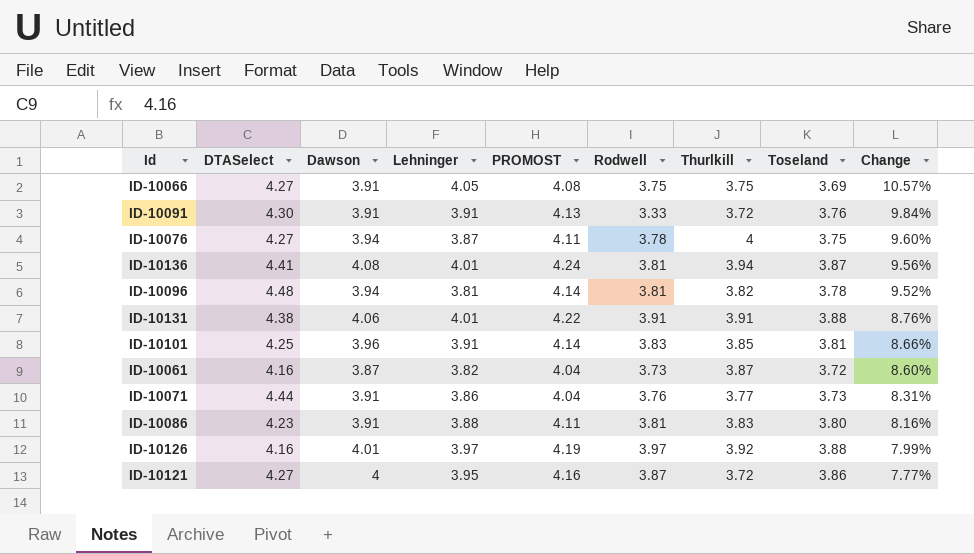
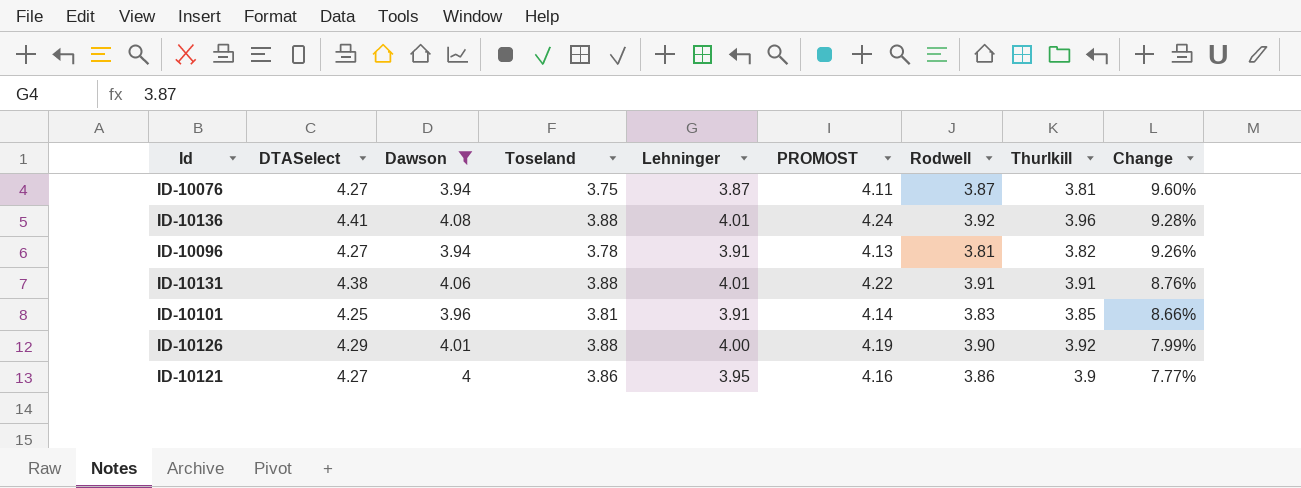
filter: none -> Dawson >= 3.94
column Toseland | position: 8 -> 4
ID-10076 | Rodwell: 3.78 -> 3.87
ID-10076 | Thurlkill: 4 -> 3.81
ID-10136 | Toseland: 3.87 -> 3.88
ID-10136 | Rodwell: 3.81 -> 3.92
ID-10136 | Thurlkill: 3.94 -> 3.96
ID-10136 | Change: 9.56% -> 9.28%
ID-10096 | DTASelect: 4.48 -> 4.27
ID-10096 | Lehninger: 3.81 -> 3.91
ID-10096 | PROMOST: 4.14 -> 4.13
ID-10096 | Change: 9.52% -> 9.26%
ID-10126 | DTASelect: 4.16 -> 4.29
ID-10126 | Lehninger: 3.97 -> 4.00
ID-10126 | Rodwell: 3.97 -> 3.90
ID-10121 | Rodwell: 3.87 -> 3.86
ID-10121 | Thurlkill: 3.72 -> 3.9

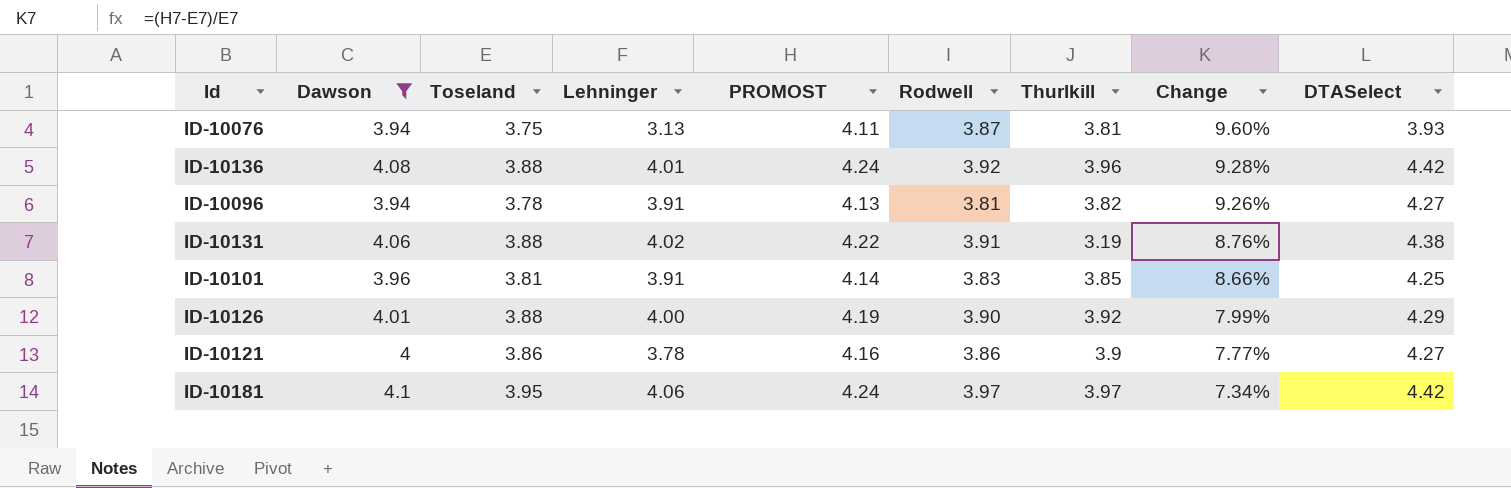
column DTASelect | position: 2 -> 9
ID-10076 | Lehninger: 3.87 -> 3.13
ID-10076 | DTASelect: 4.27 -> 3.93
ID-10136 | DTASelect: 4.41 -> 4.42
ID-10131 | Lehninger: 4.01 -> 4.02
ID-10131 | Thurlkill: 3.91 -> 3.19
ID-10121 | Lehninger: 3.95 -> 3.78
row ID-10181: none -> 4.1 | 3.95 | 4.06 | 4.24 | 3.97 | 3.97 | 7.34% | 4.42

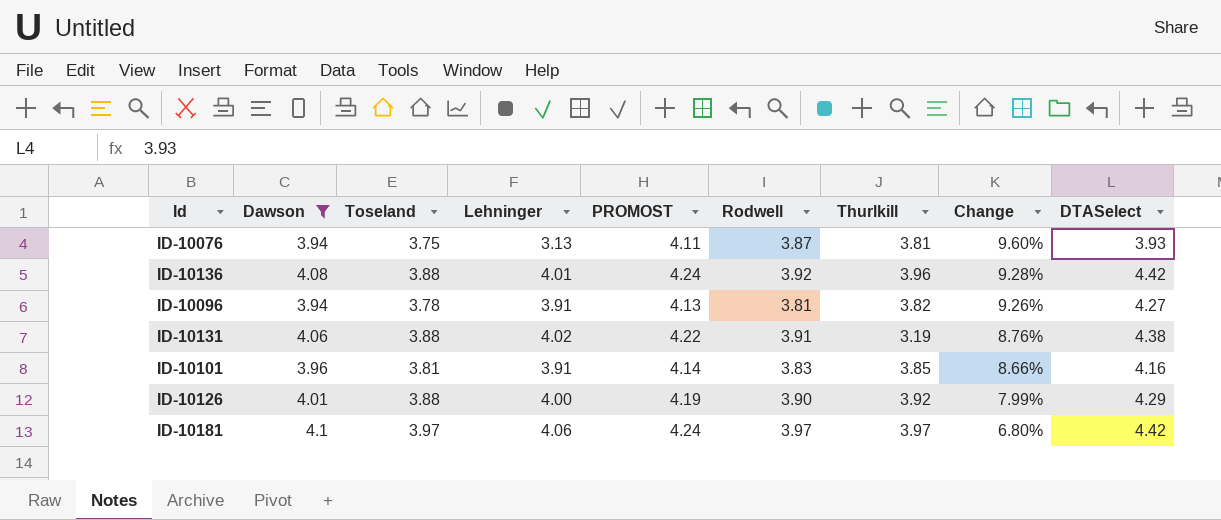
row ID-10121: 4 | 3.86 | 3.78 | 4.16 | 3.86 | 3.9 | 7.77% | 4.27 -> none
ID-10101 | DTASelect: 4.25 -> 4.16
ID-10181 | Toseland: 3.95 -> 3.97
ID-10181 | Change: 7.34% -> 6.80%

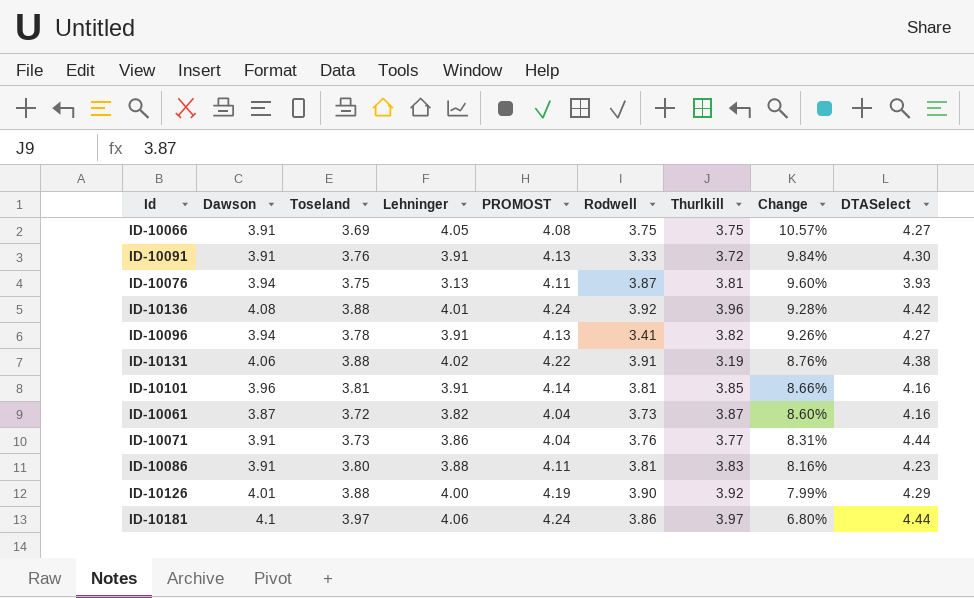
filter: Dawson >= 3.94 -> none
ID-10096 | Rodwell: 3.81 -> 3.41
ID-10101 | Rodwell: 3.83 -> 3.81
ID-10181 | Rodwell: 3.97 -> 3.86
ID-10181 | DTASelect: 4.42 -> 4.44

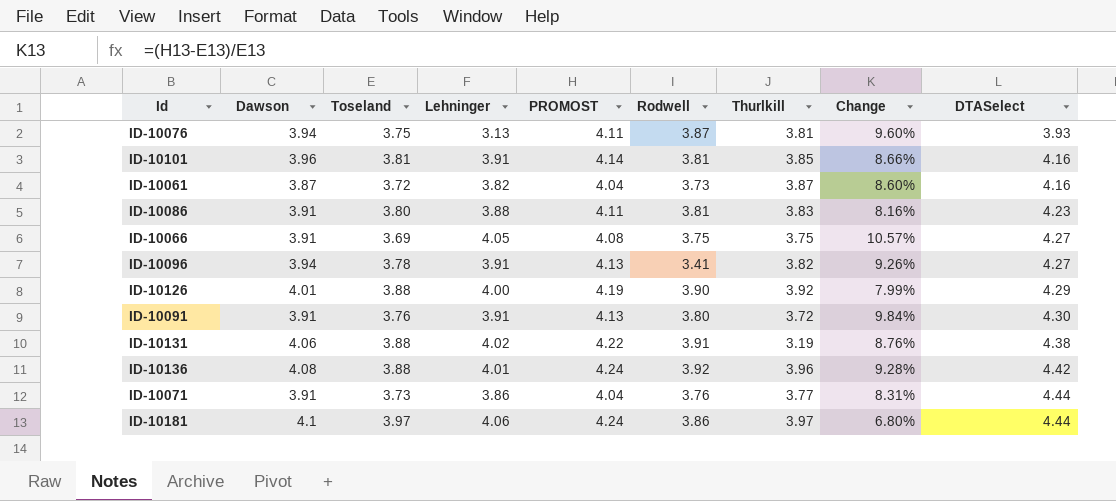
row order: Change descending -> DTASelect ascending
ID-10091 | Rodwell: 3.33 -> 3.80

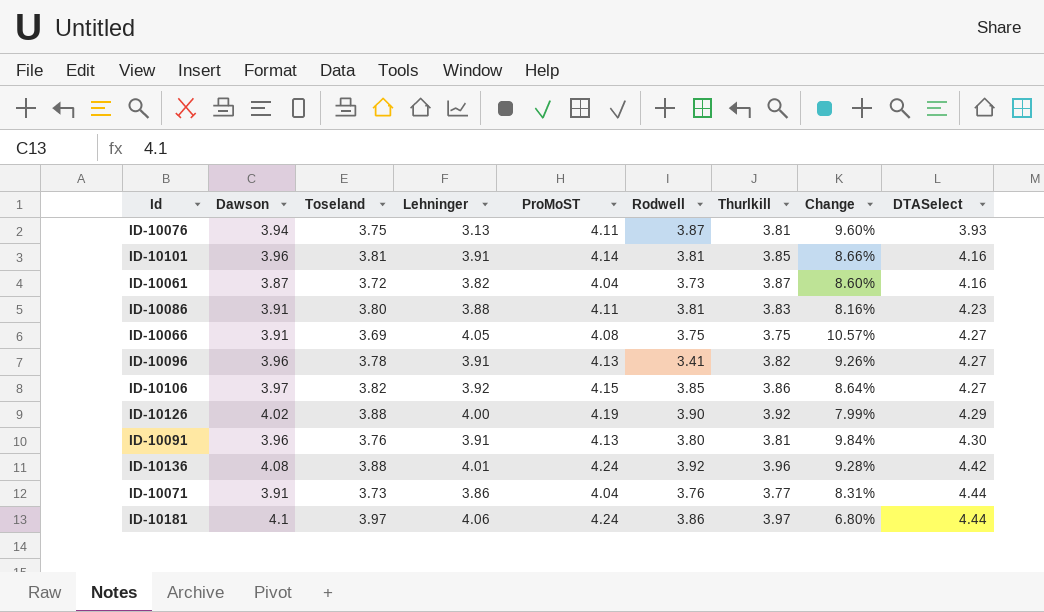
column name: PROMOST -> ProMoST
row ID-10131: 4.06 | 3.88 | 4.02 | 4.22 | 3.91 | 3.19 | 8.76% | 4.38 -> none
ID-10096 | Dawson: 3.94 -> 3.96
row ID-10106: none -> 3.97 | 3.82 | 3.92 | 4.15 | 3.85 | 3.86 | 8.64% | 4.27
ID-10126 | Dawson: 4.01 -> 4.02
ID-10091 | Dawson: 3.91 -> 3.96
ID-10091 | Thurlkill: 3.72 -> 3.81

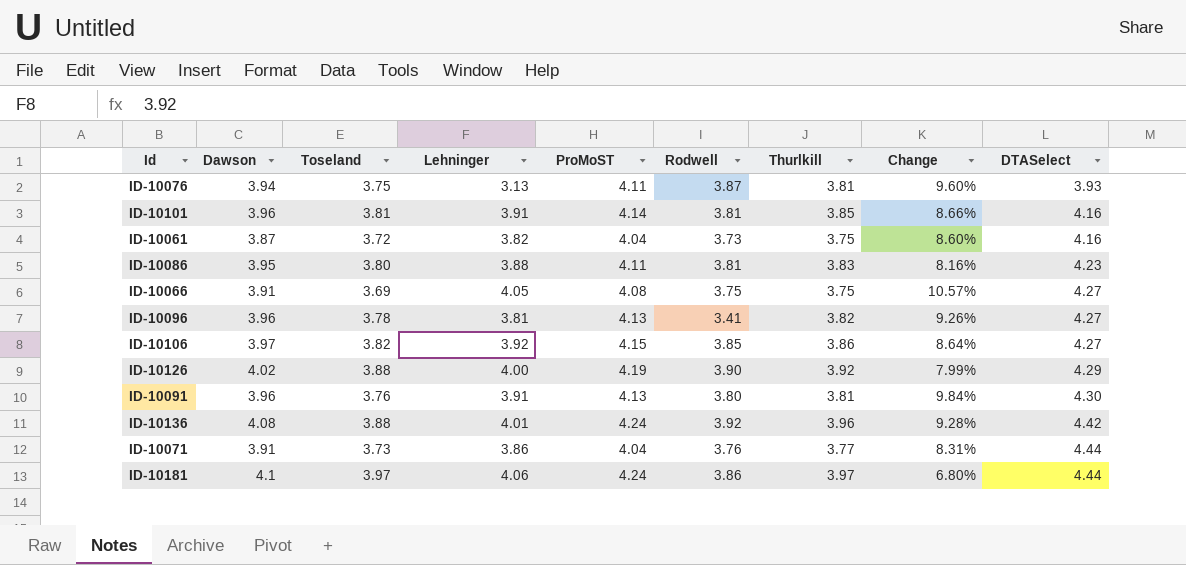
ID-10061 | Thurlkill: 3.87 -> 3.75
ID-10086 | Dawson: 3.91 -> 3.95
ID-10096 | Lehninger: 3.91 -> 3.81

